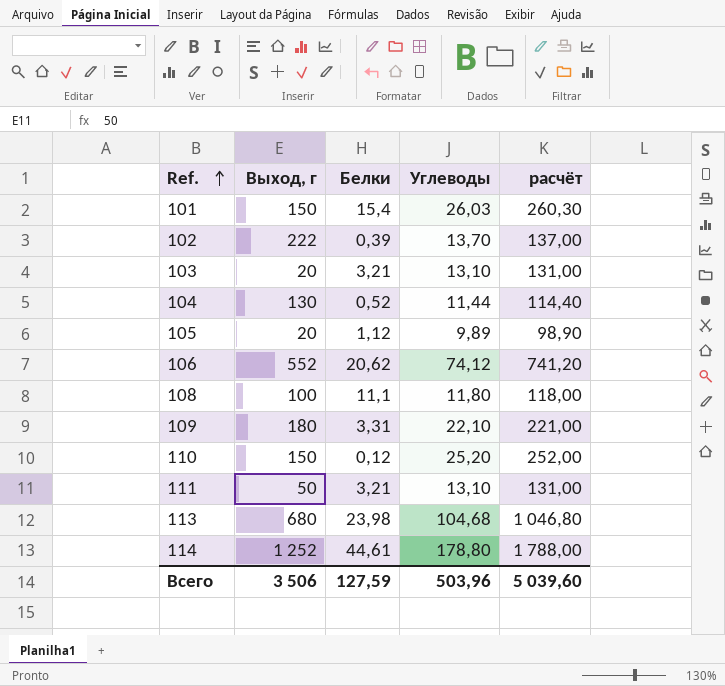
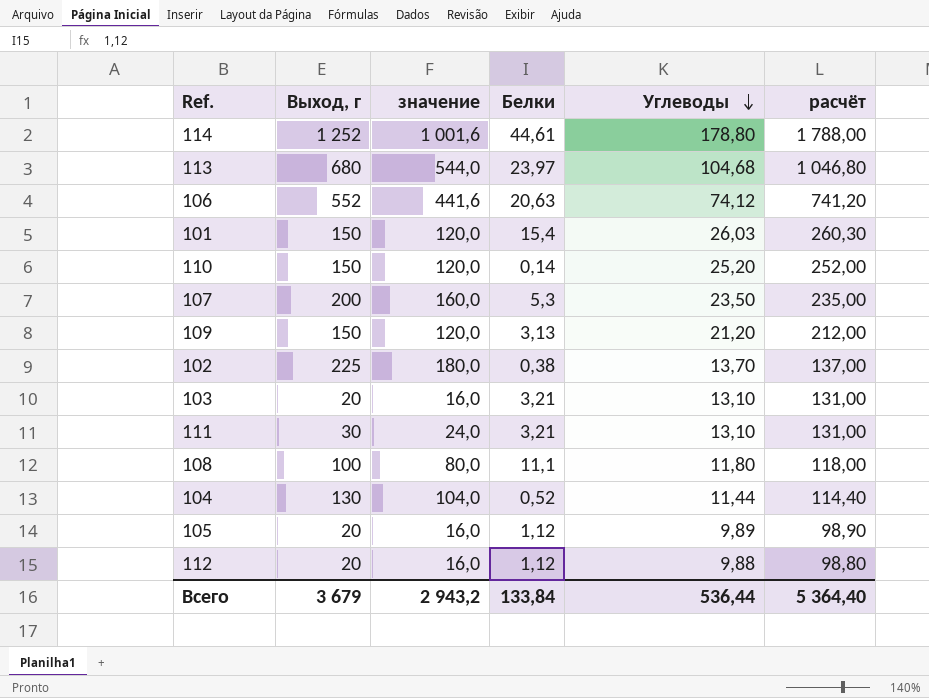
row order: Ref. ascending -> Углеводы descending
column значение | formula: none -> [Выход, г] * 0,8
113 | Белки: 23,98 -> 23,97
106 | Белки: 20,62 -> 20,63
110 | Белки: 0,12 -> 0,14
row 107: none -> 200 | 160,0 | 5,3 | 23,50 | 235,00
109 | Выход, г: 180 -> 150
109 | Белки: 3,31 -> 3,13
109 | Углеводы: 22,10 -> 21,20
109 | расчёт: 221,00 -> 212,00
102 | Выход, г: 222 -> 225
102 | Белки: 0,39 -> 0,38
111 | Выход, г: 50 -> 30
row 112: none -> 20 | 16,0 | 1,12 | 9,88 | 98,80
Всего | Выход, г: 3 506 -> 3 679
Всего | Белки: 127,59 -> 133,84
Всего | Углеводы: 503,96 -> 536,44
Всего | расчёт: 5 039,60 -> 5 364,40

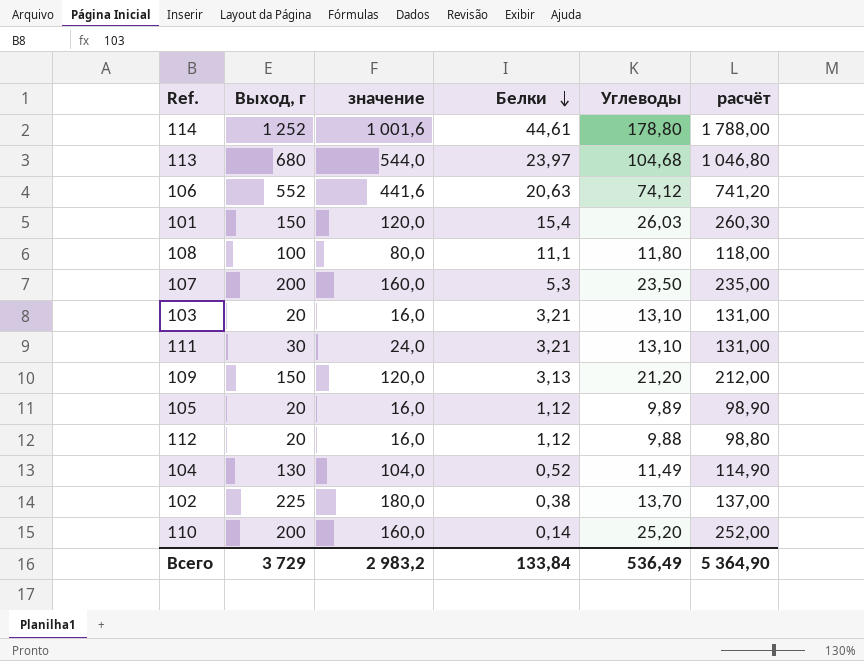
row order: Углеводы descending -> Белки descending
104 | Углеводы: 11,44 -> 11,49
104 | расчёт: 114,40 -> 114,90
110 | Выход, г: 150 -> 200
110 | значение: 120,0 -> 160,0
Всего | Выход, г: 3 679 -> 3 729
Всего | значение: 2 943,2 -> 2 983,2
Всего | Углеводы: 536,44 -> 536,49
Всего | расчёт: 5 364,40 -> 5 364,90

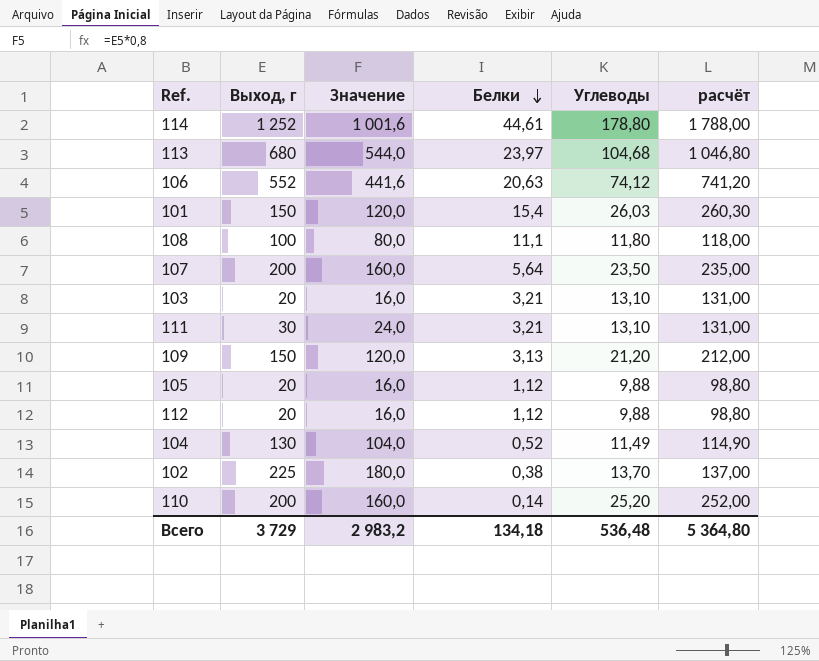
column name: значение -> Значение
107 | Белки: 5,3 -> 5,64
105 | Углеводы: 9,89 -> 9,88
105 | расчёт: 98,90 -> 98,80
Всего | Белки: 133,84 -> 134,18
Всего | Углеводы: 536,49 -> 536,48
Всего | расчёт: 5 364,90 -> 5 364,80

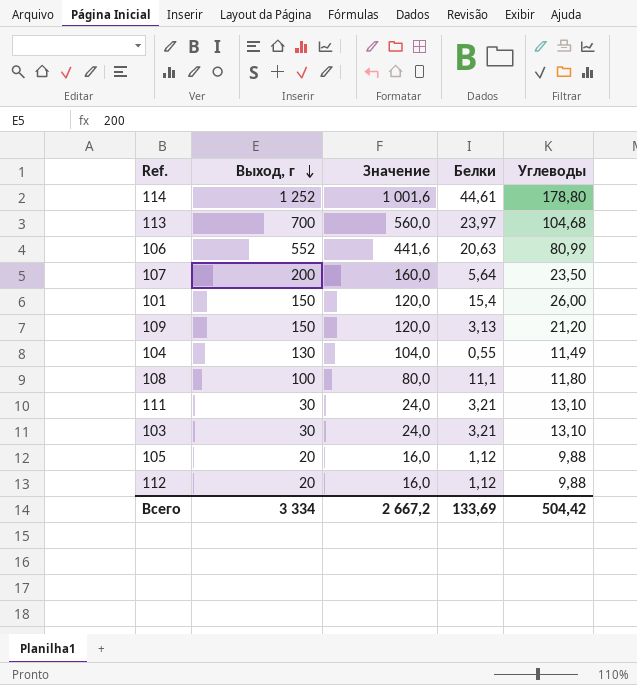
row order: Белки descending -> Выход, г descending
column расчёт | formula: [Углеводы] * 10 -> none
row 102: 225 | 180,0 | 0,38 | 13,70 | 137,00 -> none
row 110: 200 | 160,0 | 0,14 | 25,20 | 252,00 -> none
113 | Выход, г: 680 -> 700
113 | Значение: 544,0 -> 560,0
106 | Углеводы: 74,12 -> 80,99
101 | Углеводы: 26,03 -> 26,00
104 | Белки: 0,52 -> 0,55
103 | Выход, г: 20 -> 30
103 | Значение: 16,0 -> 24,0
Всего | Выход, г: 3 729 -> 3 334
Всего | Значение: 2 983,2 -> 2 667,2
Всего | Белки: 134,18 -> 133,69
Всего | Углеводы: 536,48 -> 504,42

